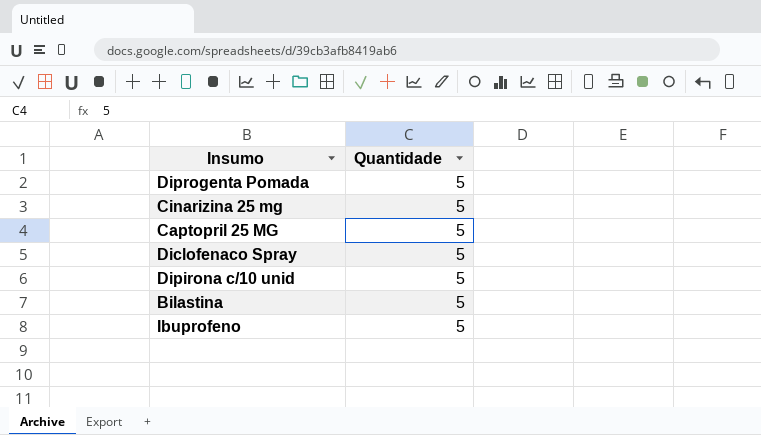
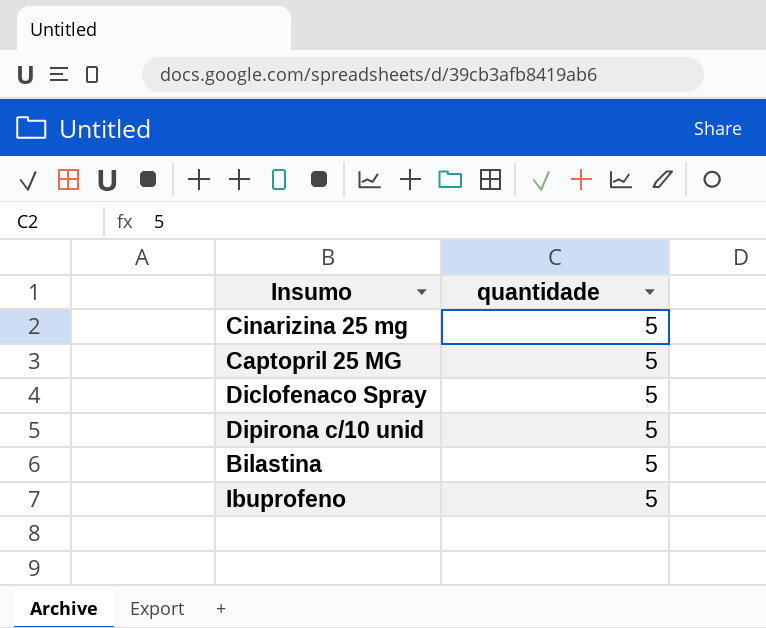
column name: Quantidade -> quantidade
row Diprogenta Pomada: 5 -> none

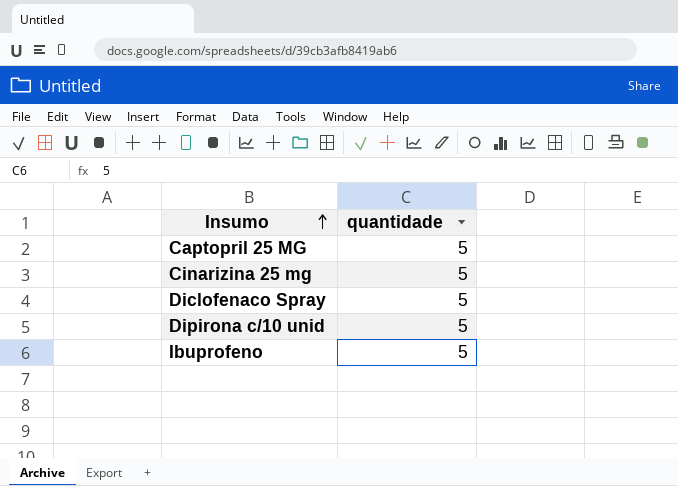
row order: none -> Insumo ascending
row Bilastina: 5 -> none

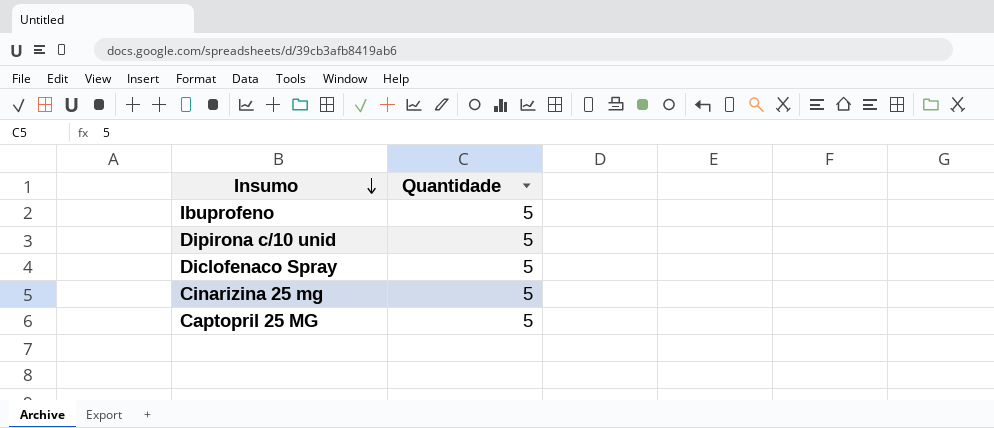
row order: Insumo ascending -> Insumo descending
column name: quantidade -> Quantidade

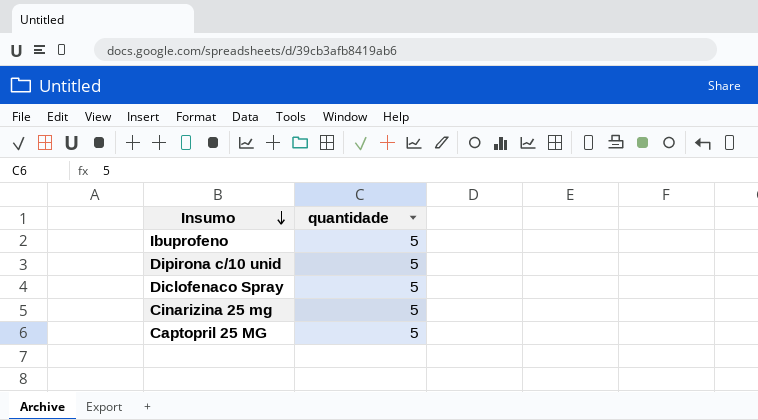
column name: Quantidade -> quantidade

